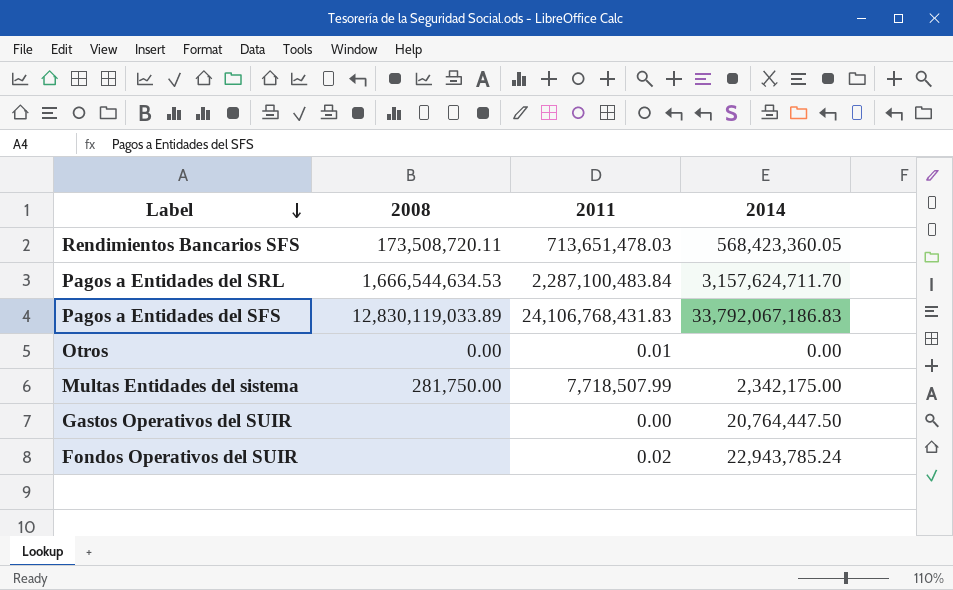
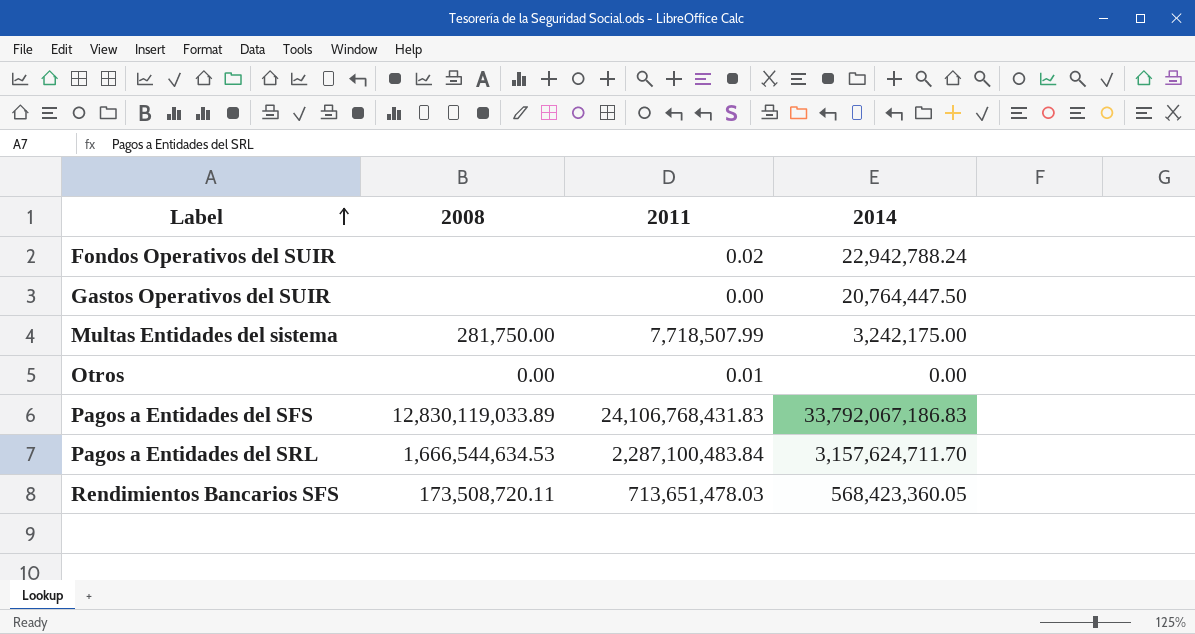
row order: Label descending -> Label ascending
Fondos Operativos del SUIR | 2014: 22,943,785.24 -> 22,942,788.24
Multas Entidades del sistema | 2014: 2,342,175.00 -> 3,242,175.00

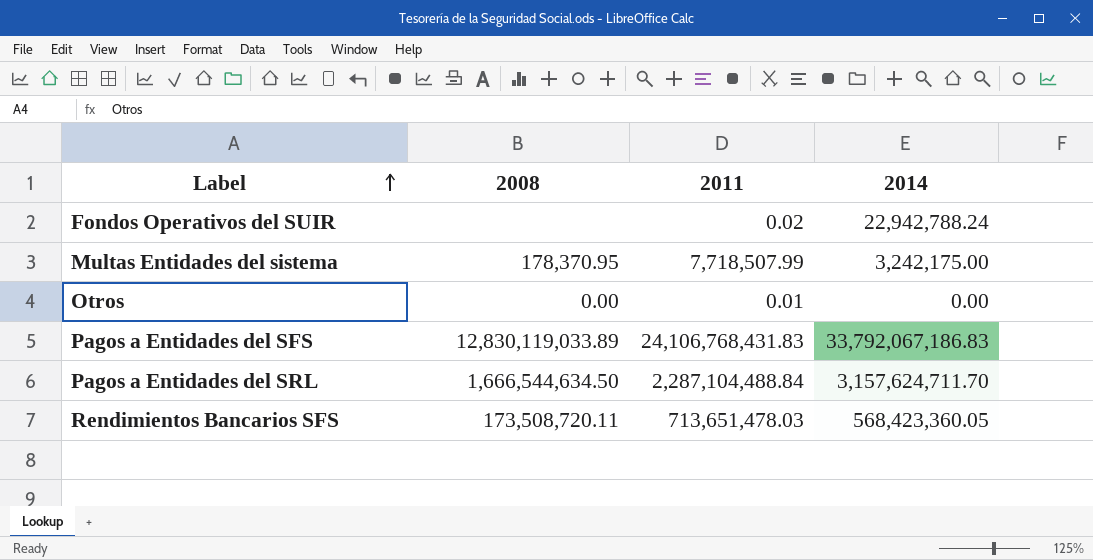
row Gastos Operativos del SUIR: none | 0.00 | 20,764,447.50 -> none
Multas Entidades del sistema | 2008: 281,750.00 -> 178,370.95
Pagos a Entidades del SRL | 2008: 1,666,544,634.53 -> 1,666,544,634.50
Pagos a Entidades del SRL | 2011: 2,287,100,483.84 -> 2,287,104,488.84

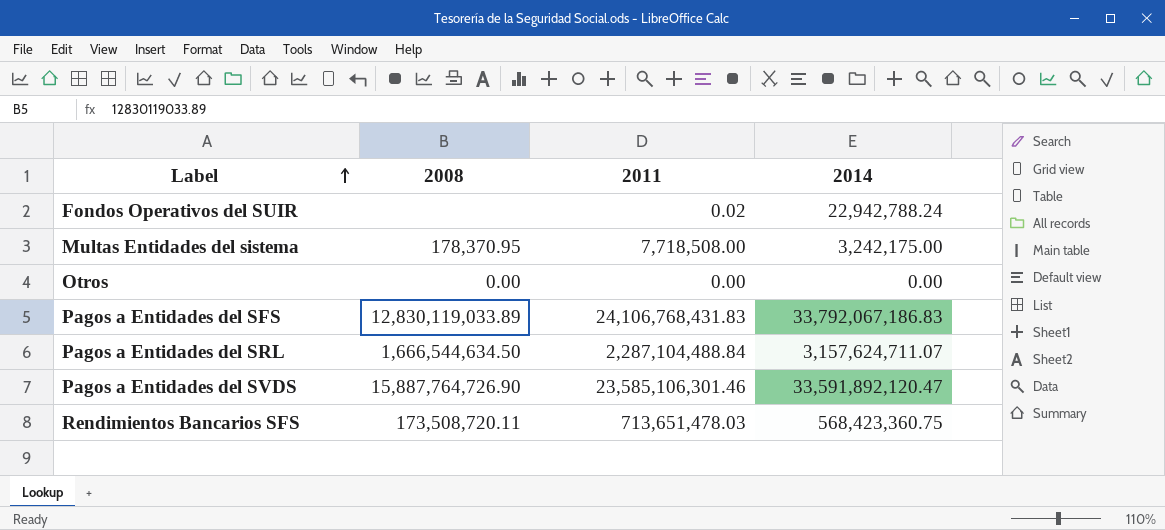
Multas Entidades del sistema | 2011: 7,718,507.99 -> 7,718,508.00
Otros | 2011: 0.01 -> 0.00
Pagos a Entidades del SRL | 2014: 3,157,624,711.70 -> 3,157,624,711.07
row Pagos a Entidades del SVDS: none -> 15,887,764,726.90 | 23,585,106,301.46 | 33,591,892,120.47
Rendimientos Bancarios SFS | 2014: 568,423,360.05 -> 568,423,360.75

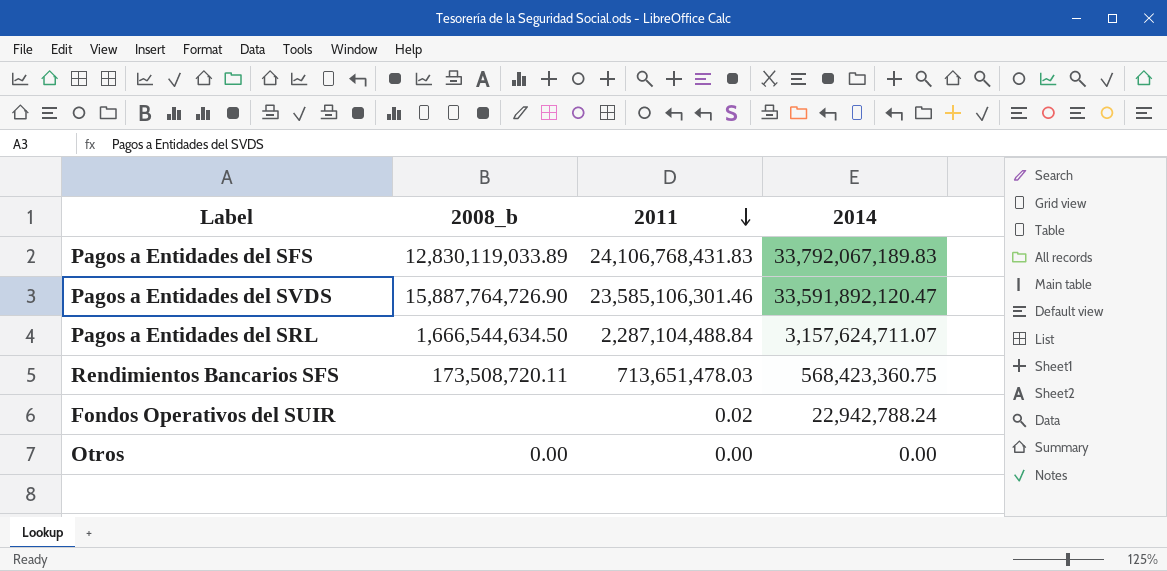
row order: Label ascending -> 2011 descending
column name: 2008 -> 2008_b
row Multas Entidades del sistema: 178,370.95 | 7,718,508.00 | 3,242,175.00 -> none
Pagos a Entidades del SFS | 2014: 33,792,067,186.83 -> 33,792,067,189.83

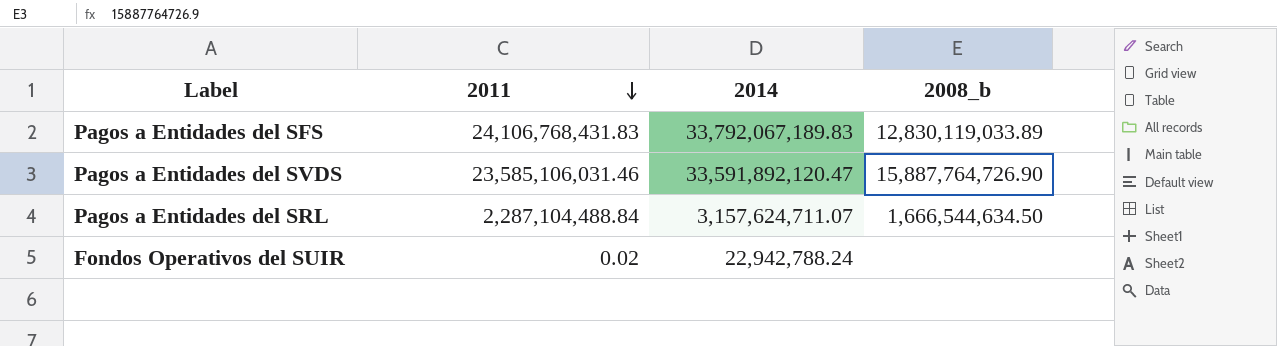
column 2008_b | position: 2 -> 4
row Rendimientos Bancarios SFS: 173,508,720.11 | 713,651,478.03 | 568,423,360.75 -> none
row Otros: 0.00 | 0.00 | 0.00 -> none
Pagos a Entidades del SVDS | 2011: 23,585,106,301.46 -> 23,585,106,031.46

